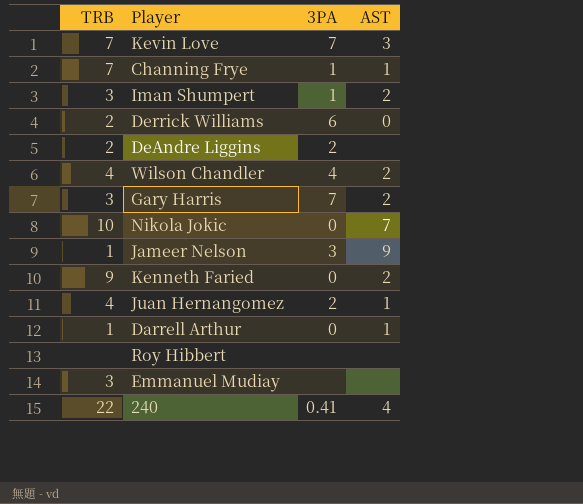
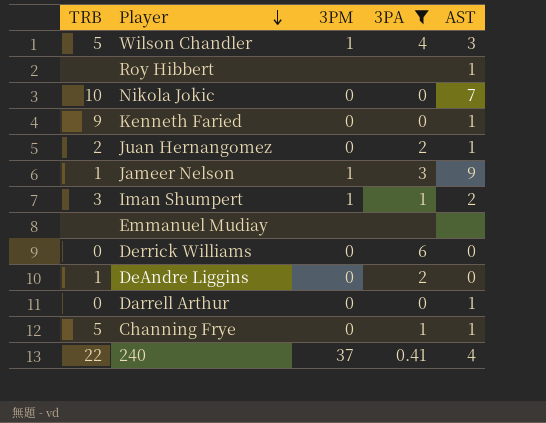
filter: none -> 3PA != 7
row order: none -> Player descending
column 3PM | position: none -> 3
Wilson Chandler | TRB: 4 -> 5
Wilson Chandler | AST: 2 -> 3
Roy Hibbert | AST: none -> 1
Kenneth Faried | AST: 2 -> 1
Juan Hernangomez | TRB: 4 -> 2
Emmanuel Mudiay | TRB: 3 -> none
Derrick Williams | TRB: 2 -> 0
DeAndre Liggins | TRB: 2 -> 1
DeAndre Liggins | AST: none -> 0
Darrell Arthur | TRB: 1 -> 0
Channing Frye | TRB: 7 -> 5

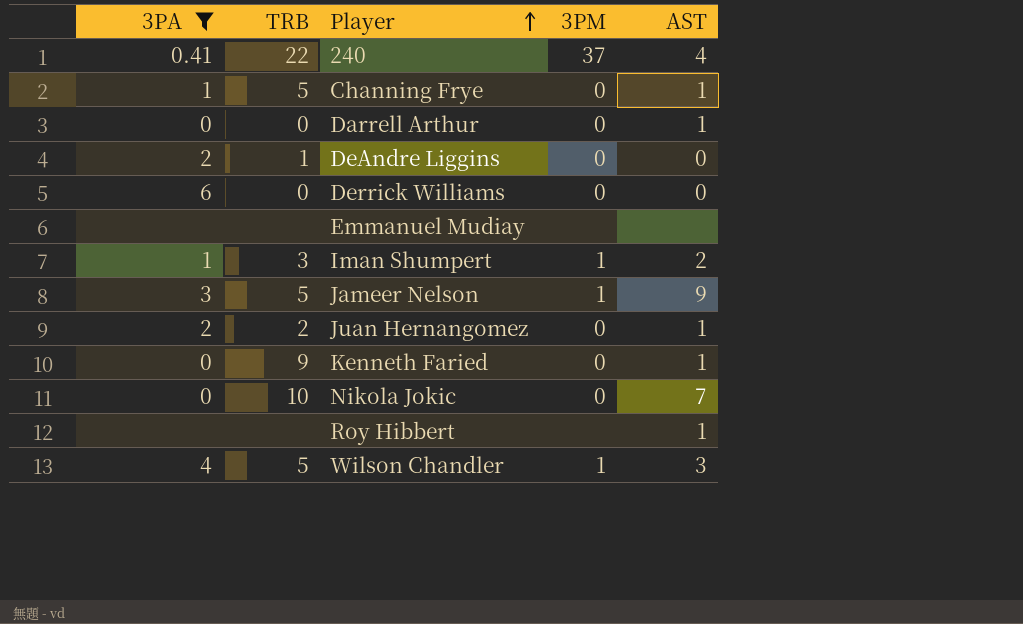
row order: Player descending -> Player ascending
column 3PA | position: 4 -> 1
Jameer Nelson | TRB: 1 -> 5

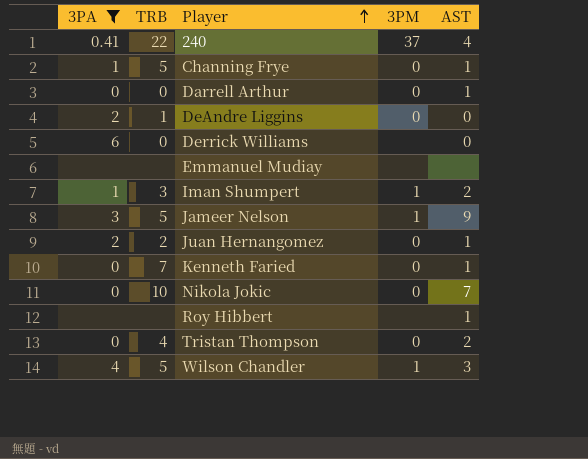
Derrick Williams | 3PM: 0 -> none
Kenneth Faried | TRB: 9 -> 7
row Tristan Thompson: none -> 0 | 4 | 0 | 2

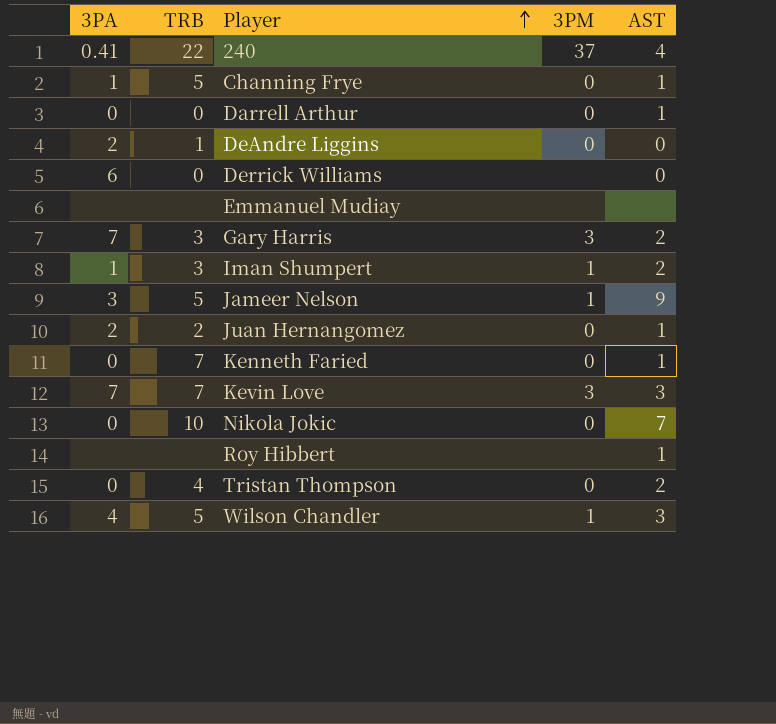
filter: 3PA != 7 -> none

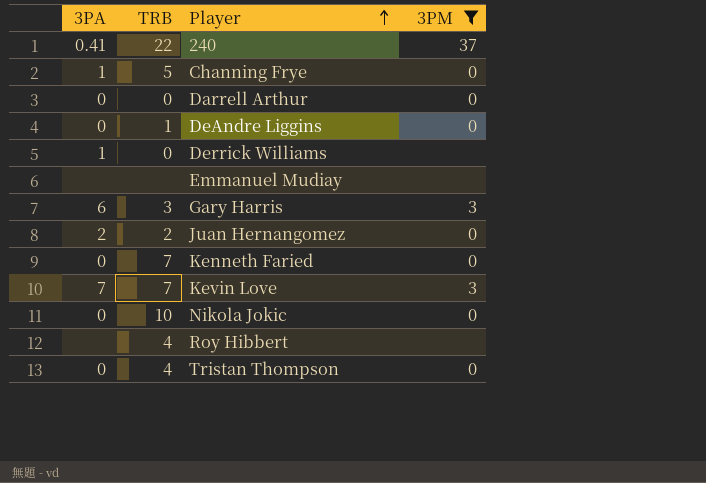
filter: none -> 3PM != 1
column AST | position: 5 -> none
DeAndre Liggins | 3PA: 2 -> 0
Derrick Williams | 3PA: 6 -> 1
Gary Harris | 3PA: 7 -> 6
Roy Hibbert | TRB: none -> 4

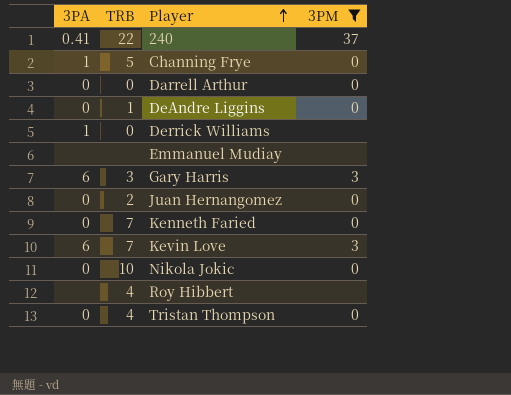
Juan Hernangomez | 3PA: 2 -> 0
Kevin Love | 3PA: 7 -> 6

